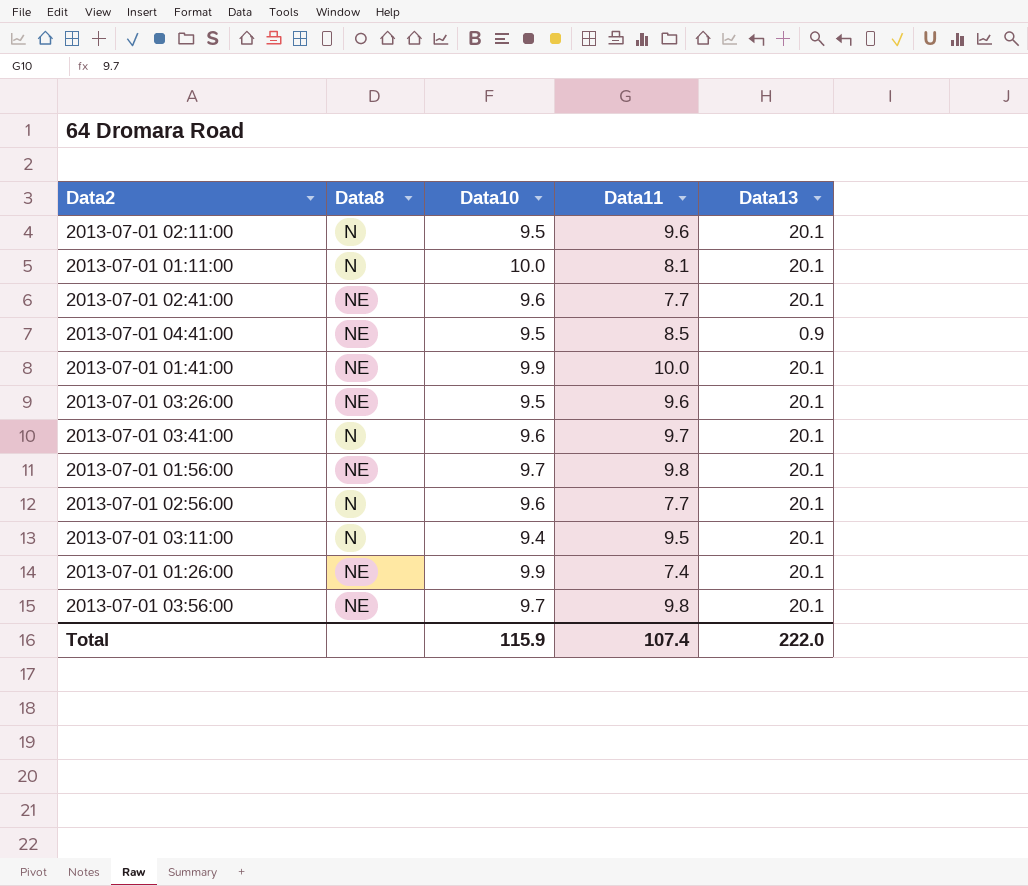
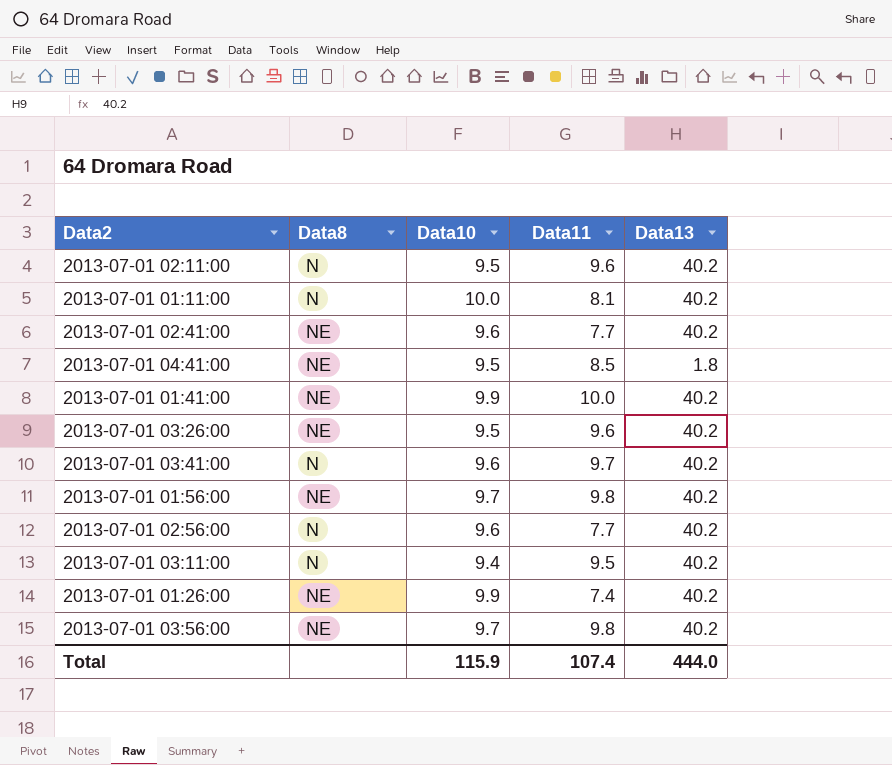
2013-07-01 02:11:00 | Data13: 20.1 -> 40.2
2013-07-01 01:11:00 | Data13: 20.1 -> 40.2
2013-07-01 02:41:00 | Data13: 20.1 -> 40.2
2013-07-01 04:41:00 | Data13: 0.9 -> 1.8
2013-07-01 01:41:00 | Data13: 20.1 -> 40.2
2013-07-01 03:26:00 | Data13: 20.1 -> 40.2
2013-07-01 03:41:00 | Data13: 20.1 -> 40.2
2013-07-01 01:56:00 | Data13: 20.1 -> 40.2
2013-07-01 02:56:00 | Data13: 20.1 -> 40.2
2013-07-01 03:11:00 | Data13: 20.1 -> 40.2
2013-07-01 01:26:00 | Data13: 20.1 -> 40.2
2013-07-01 03:56:00 | Data13: 20.1 -> 40.2
Total | Data13: 222.0 -> 444.0

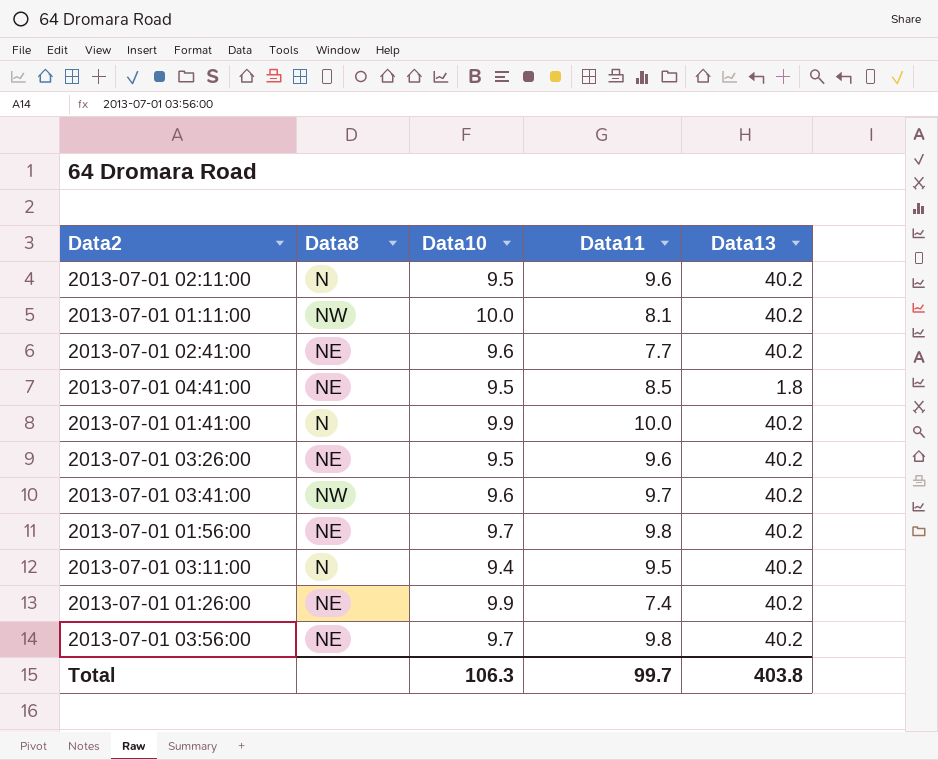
row 2013-07-01 02:56:00: N | 9.6 | 7.7 | 40.2 -> none
2013-07-01 01:11:00 | Data8: N -> NW
2013-07-01 01:41:00 | Data8: NE -> N
2013-07-01 03:41:00 | Data8: N -> NW
Total | Data10: 115.9 -> 106.3
Total | Data11: 107.4 -> 99.7
Total | Data13: 444.0 -> 403.8

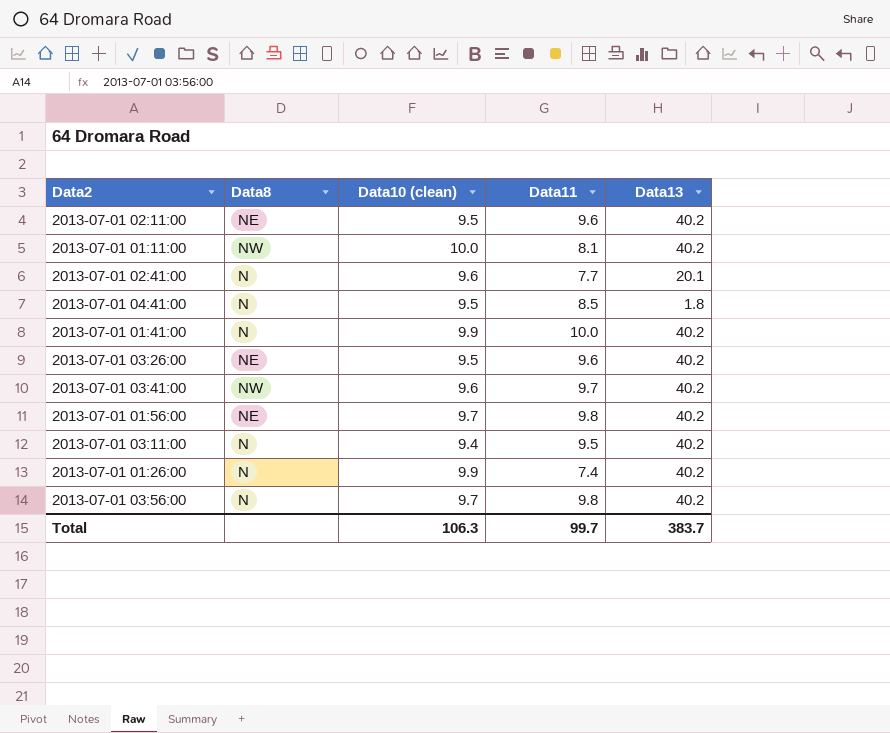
column name: Data10 -> Data10 (clean)
2013-07-01 02:11:00 | Data8: N -> NE
2013-07-01 02:41:00 | Data8: NE -> N
2013-07-01 02:41:00 | Data13: 40.2 -> 20.1
2013-07-01 04:41:00 | Data8: NE -> N
2013-07-01 01:26:00 | Data8: NE -> N
2013-07-01 03:56:00 | Data8: NE -> N
Total | Data13: 403.8 -> 383.7

